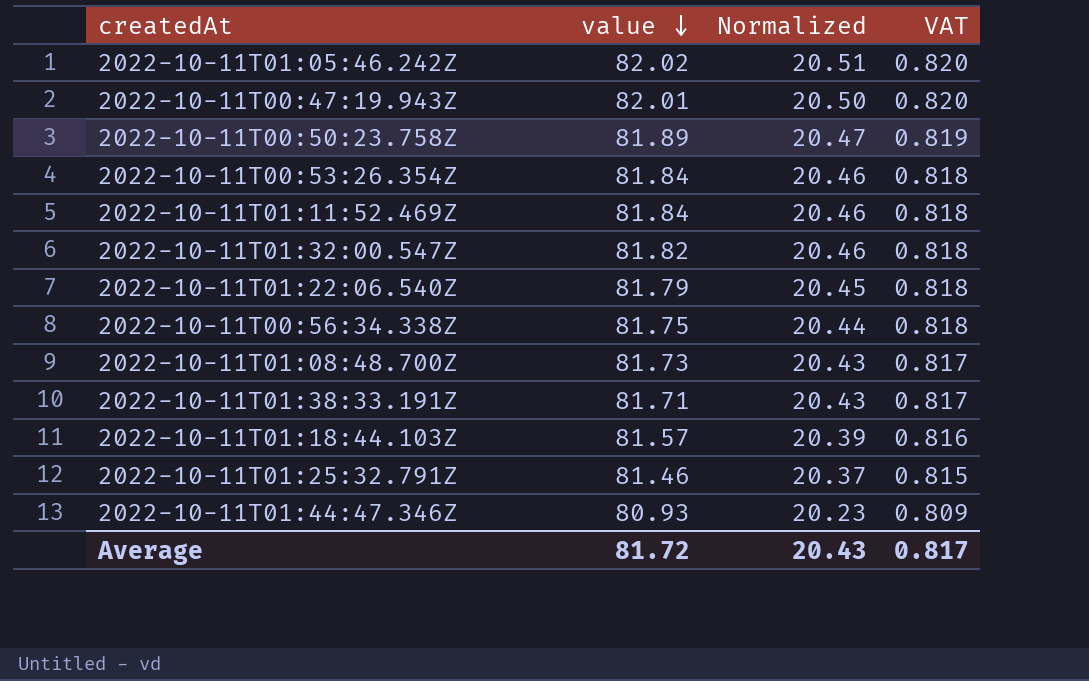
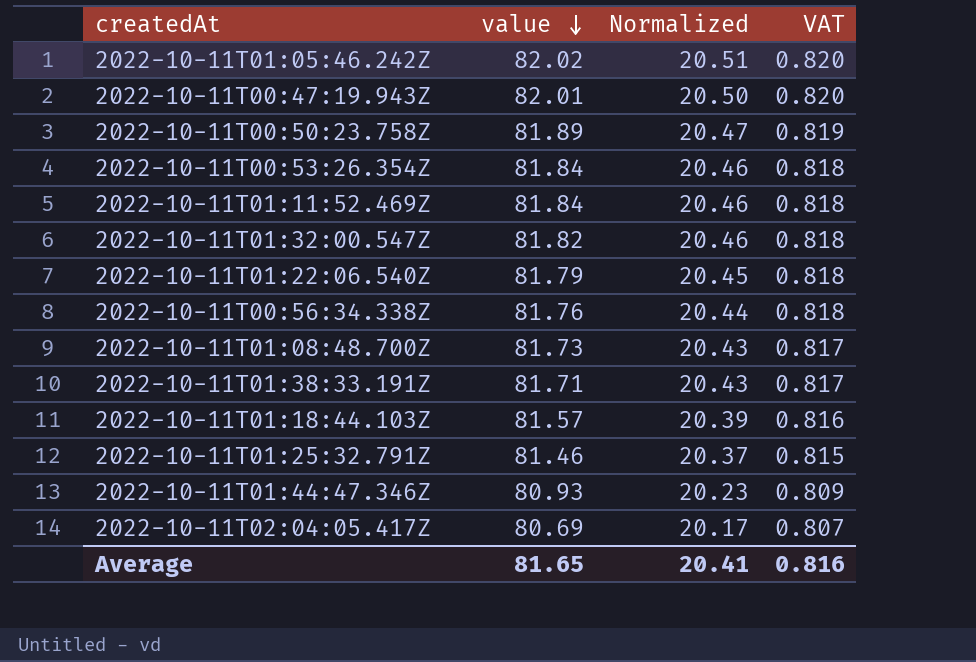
2022-10-11T00:56:34.338Z | value: 81.75 -> 81.76
row 2022-10-11T02:04:05.417Z: none -> 80.69 | 20.17 | 0.807
Average | value: 81.72 -> 81.65
Average | Normalized: 20.43 -> 20.41
Average | VAT: 0.817 -> 0.816

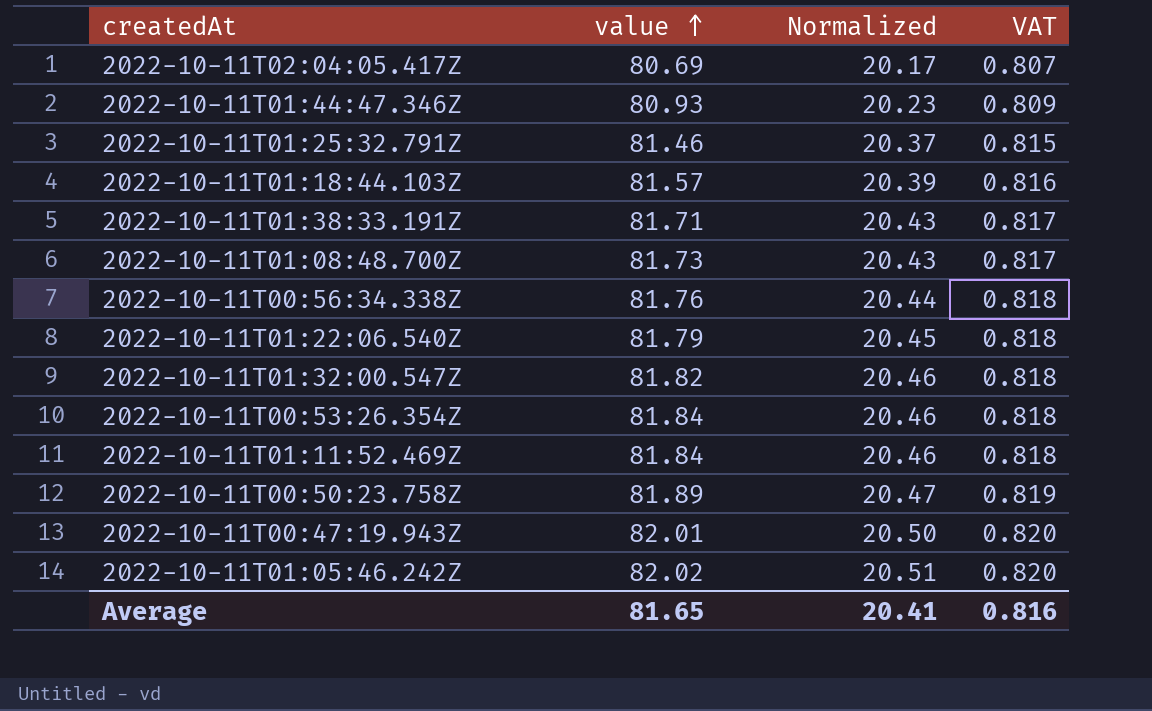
row order: value descending -> value ascending

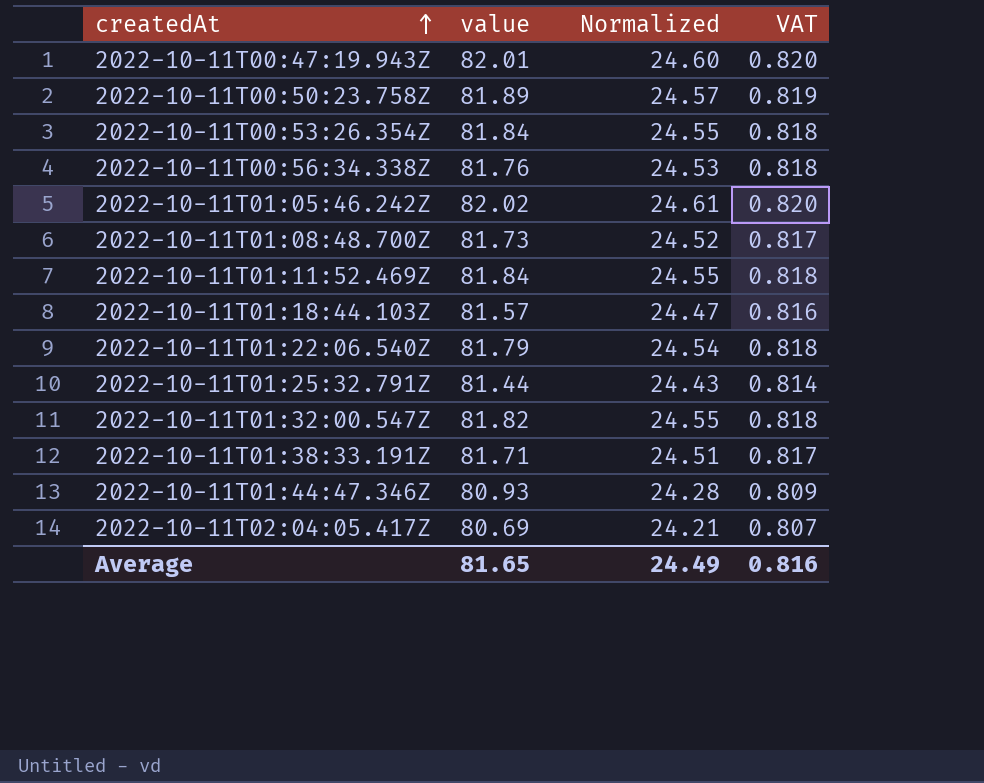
row order: value ascending -> createdAt ascending
column Normalized | formula: [value] * 0.25 -> [value] * 0.3
2022-10-11T01:25:32.791Z | value: 81.46 -> 81.44
2022-10-11T01:25:32.791Z | VAT: 0.815 -> 0.814
Average | Normalized: 20.41 -> 24.49

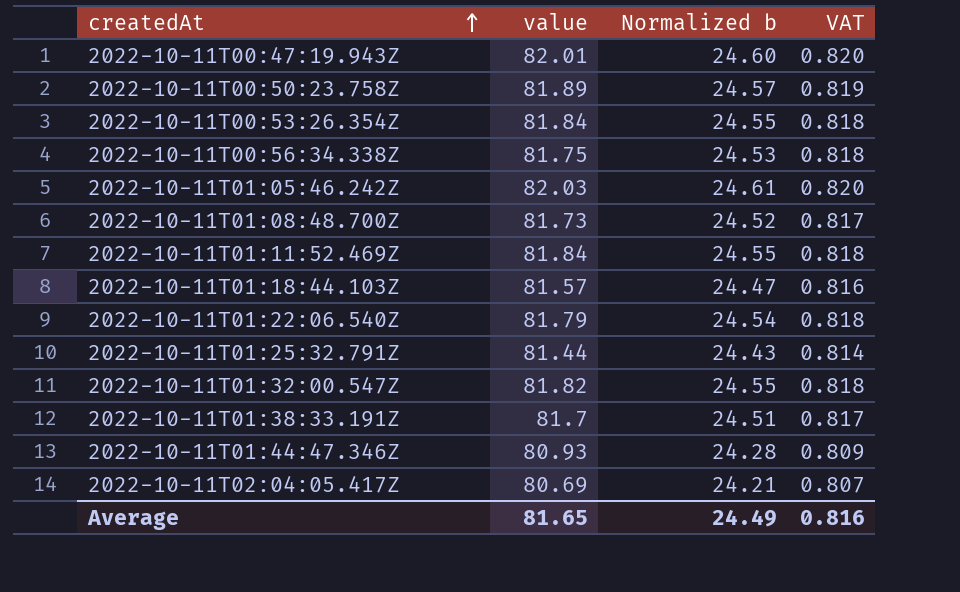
column name: Normalized -> Normalized b
2022-10-11T00:56:34.338Z | value: 81.76 -> 81.75
2022-10-11T01:05:46.242Z | value: 82.02 -> 82.03
2022-10-11T01:38:33.191Z | value: 81.71 -> 81.7

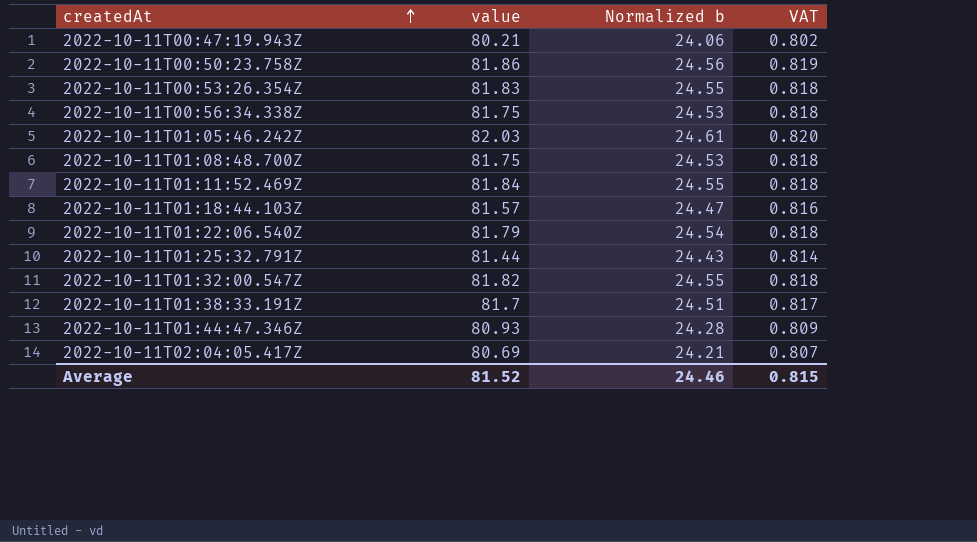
2022-10-11T00:47:19.943Z | value: 82.01 -> 80.21
2022-10-11T00:47:19.943Z | Normalized b: 24.60 -> 24.06
2022-10-11T00:47:19.943Z | VAT: 0.820 -> 0.802
2022-10-11T00:50:23.758Z | value: 81.89 -> 81.86
2022-10-11T00:50:23.758Z | Normalized b: 24.57 -> 24.56
2022-10-11T00:53:26.354Z | value: 81.84 -> 81.83
2022-10-11T01:08:48.700Z | value: 81.73 -> 81.75
2022-10-11T01:08:48.700Z | Normalized b: 24.52 -> 24.53
2022-10-11T01:08:48.700Z | VAT: 0.817 -> 0.818
Average | value: 81.65 -> 81.52
Average | Normalized b: 24.49 -> 24.46
Average | VAT: 0.816 -> 0.815

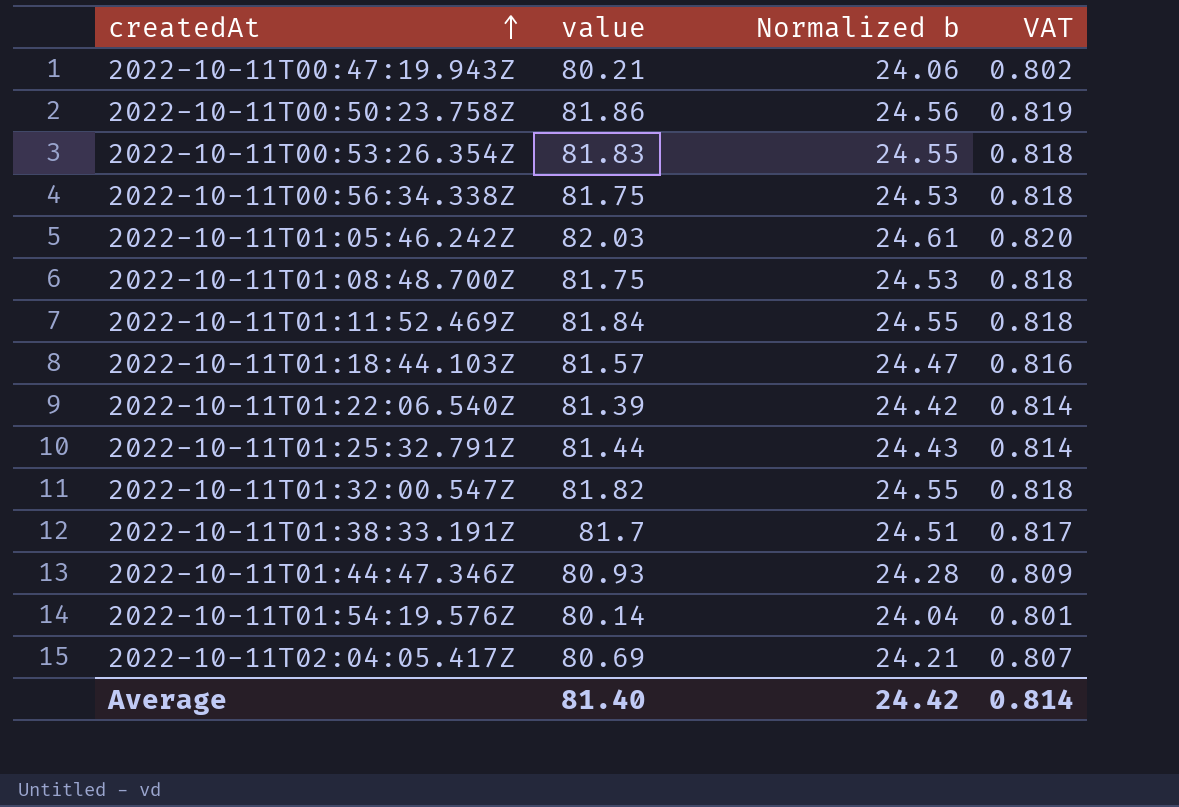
2022-10-11T01:22:06.540Z | value: 81.79 -> 81.39
2022-10-11T01:22:06.540Z | Normalized b: 24.54 -> 24.42
2022-10-11T01:22:06.540Z | VAT: 0.818 -> 0.814
row 2022-10-11T01:54:19.576Z: none -> 80.14 | 24.04 | 0.801
Average | value: 81.52 -> 81.40
Average | Normalized b: 24.46 -> 24.42
Average | VAT: 0.815 -> 0.814

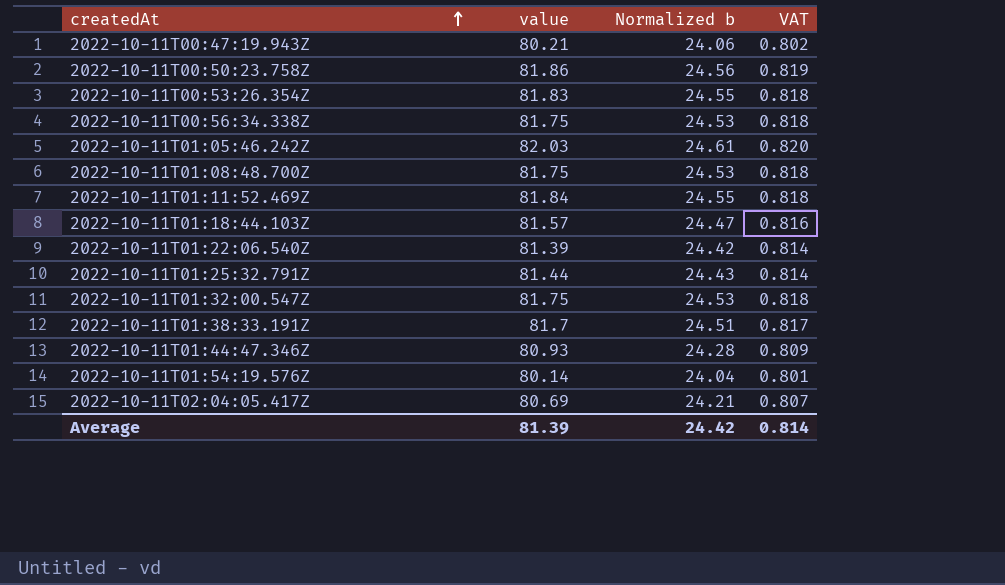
2022-10-11T01:32:00.547Z | value: 81.82 -> 81.75
2022-10-11T01:32:00.547Z | Normalized b: 24.55 -> 24.53
Average | value: 81.40 -> 81.39

